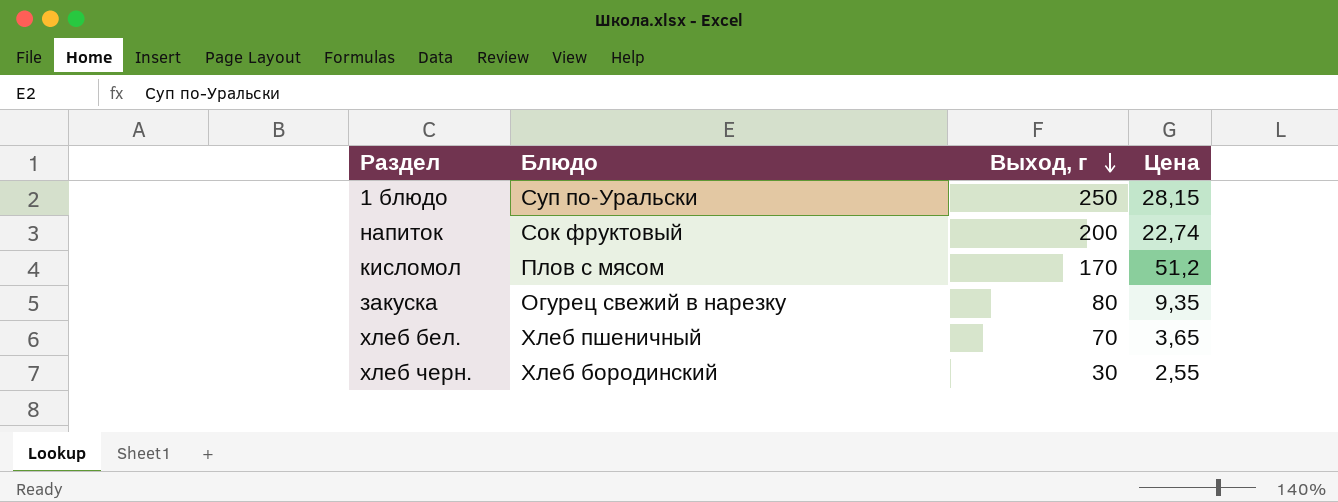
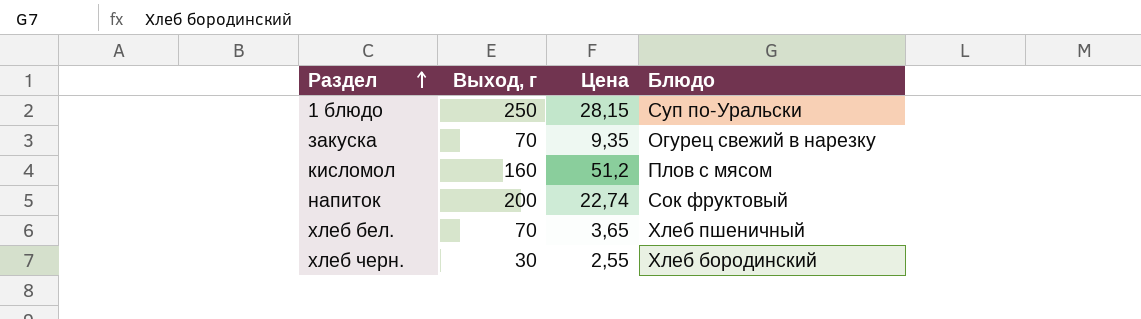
row order: Выход, г descending -> Раздел ascending
column Блюдо | position: 2 -> 4
закуска | Выход, г: 80 -> 70
кисломол | Выход, г: 170 -> 160

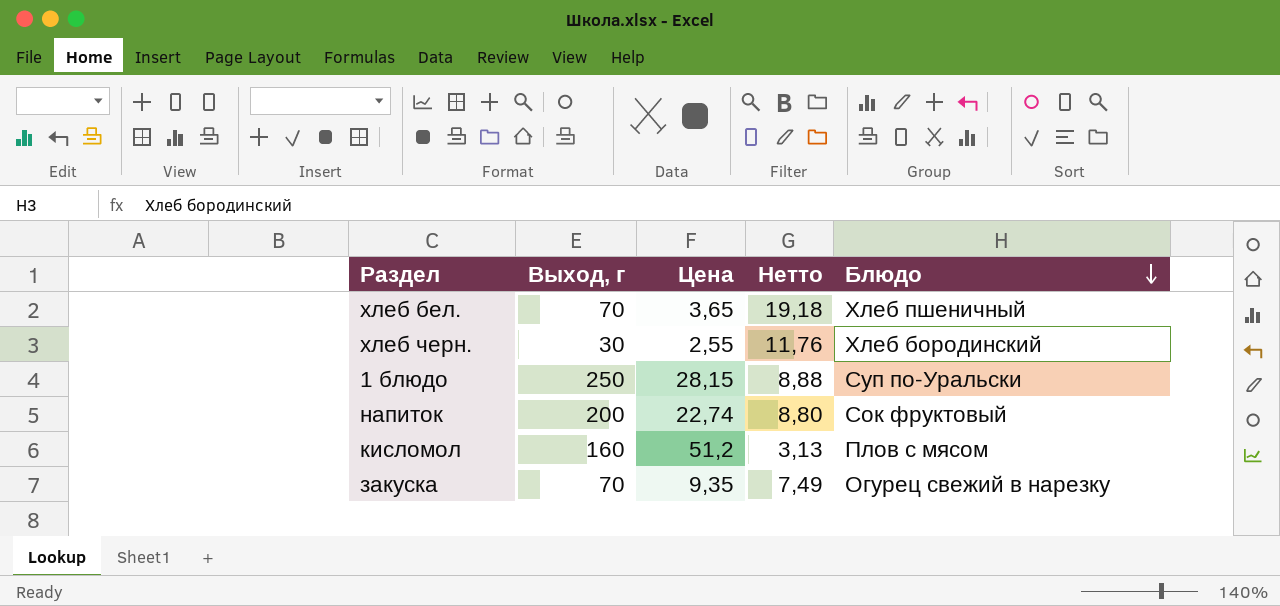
row order: Раздел ascending -> Блюдо descending
column Нетто | formula: none -> [Выход, г] / [Цена]

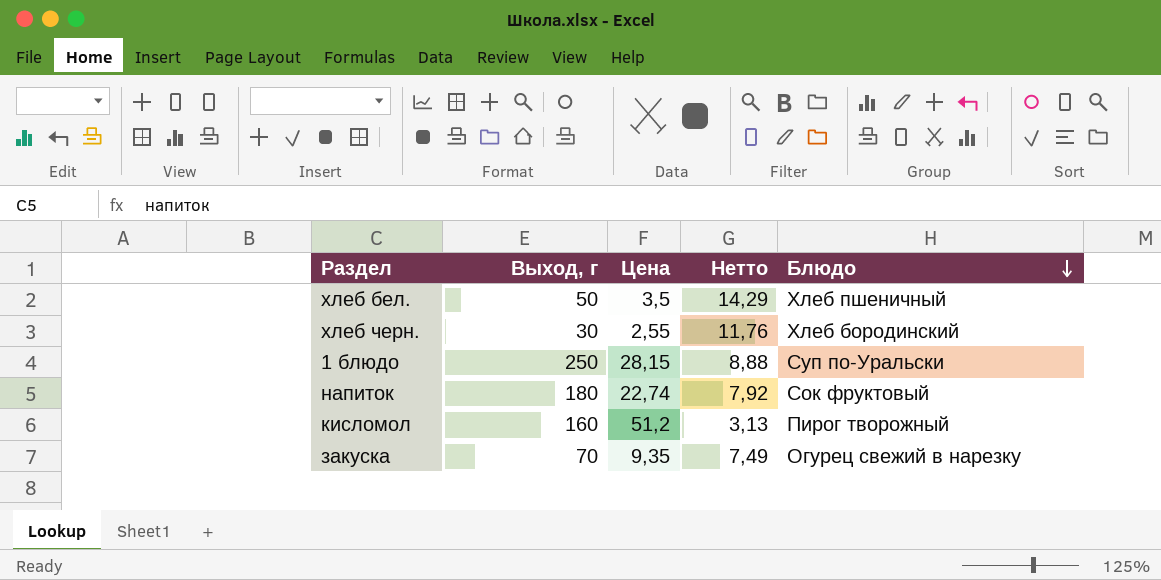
хлеб бел. | Выход, г: 70 -> 50
хлеб бел. | Цена: 3,65 -> 3,5
хлеб бел. | Нетто: 19,18 -> 14,29
напиток | Выход, г: 200 -> 180
напиток | Нетто: 8,80 -> 7,92
кисломол | Блюдо: Плов с мясом -> Пирог творожный

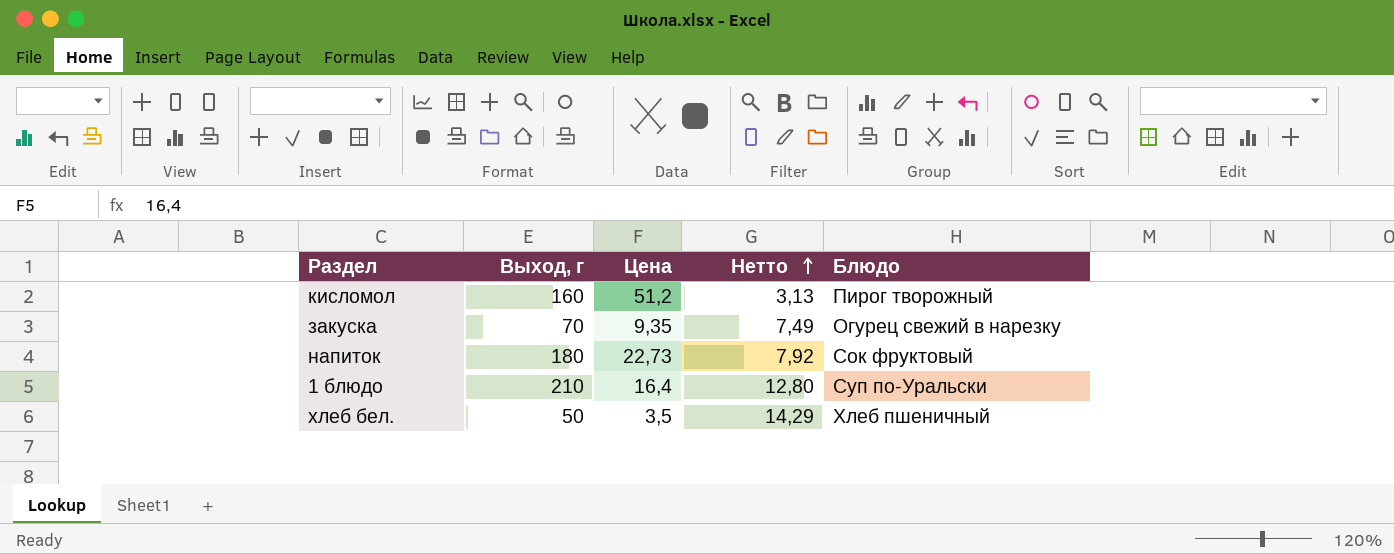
row order: Блюдо descending -> Нетто ascending
row хлеб черн.: 30 | 2,55 | 11,76 | Хлеб бородинский -> none
напиток | Цена: 22,74 -> 22,73
1 блюдо | Выход, г: 250 -> 210
1 блюдо | Цена: 28,15 -> 16,4
1 блюдо | Нетто: 8,88 -> 12,80

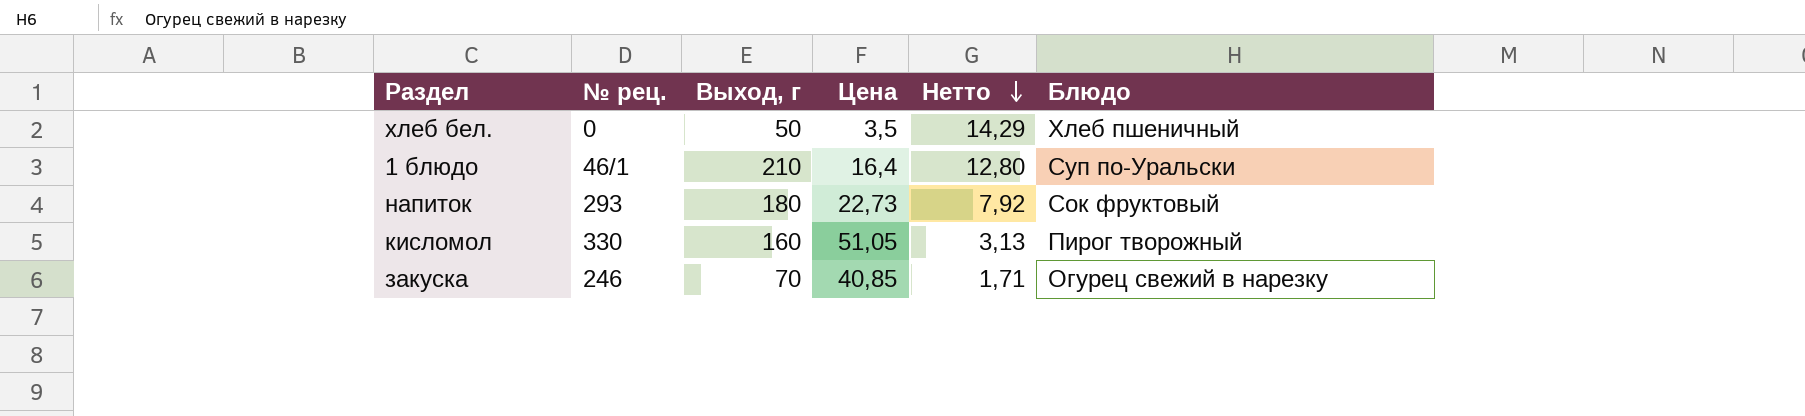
row order: Нетто ascending -> Нетто descending
column № рец. | position: none -> 2
кисломол | Цена: 51,2 -> 51,05
закуска | Цена: 9,35 -> 40,85
закуска | Нетто: 7,49 -> 1,71

